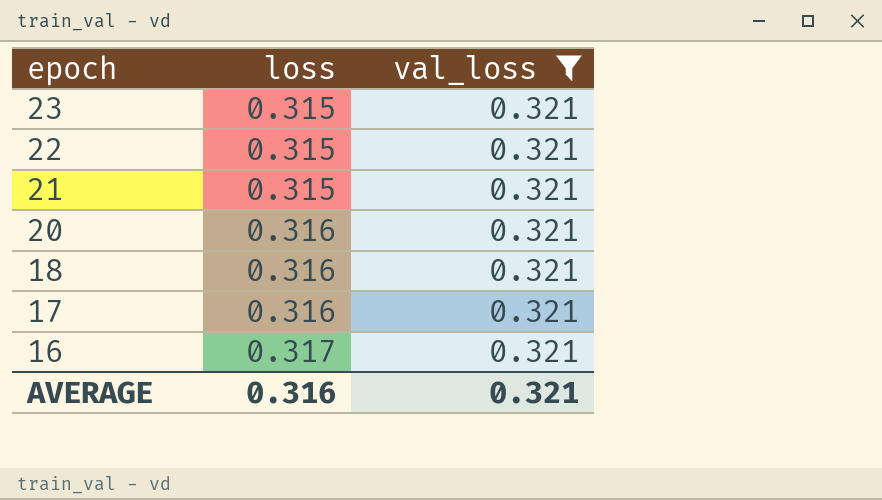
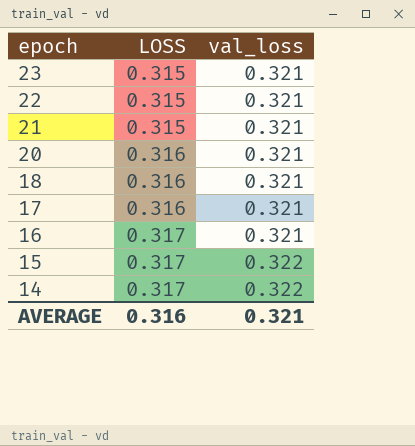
filter: val_loss = 0.321 -> none
column name: loss -> LOSS

